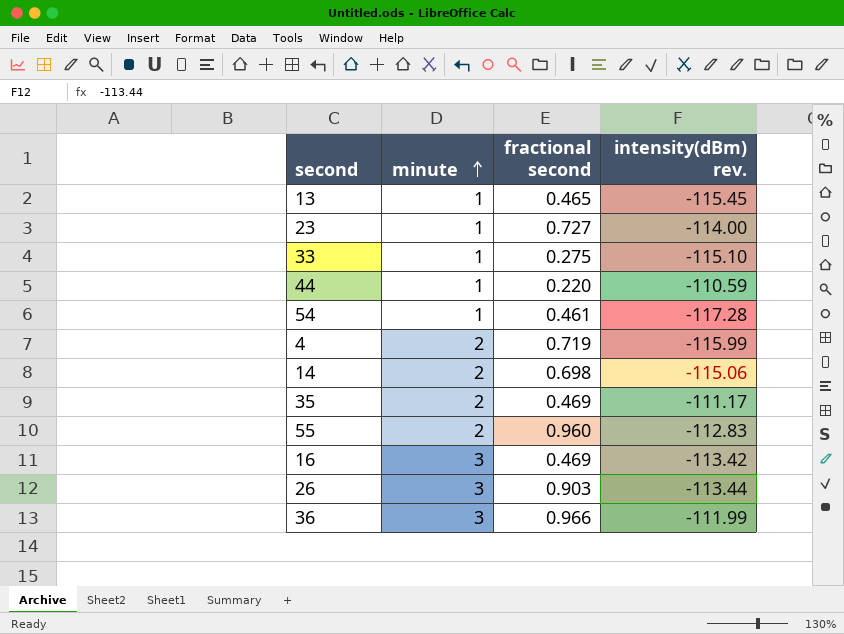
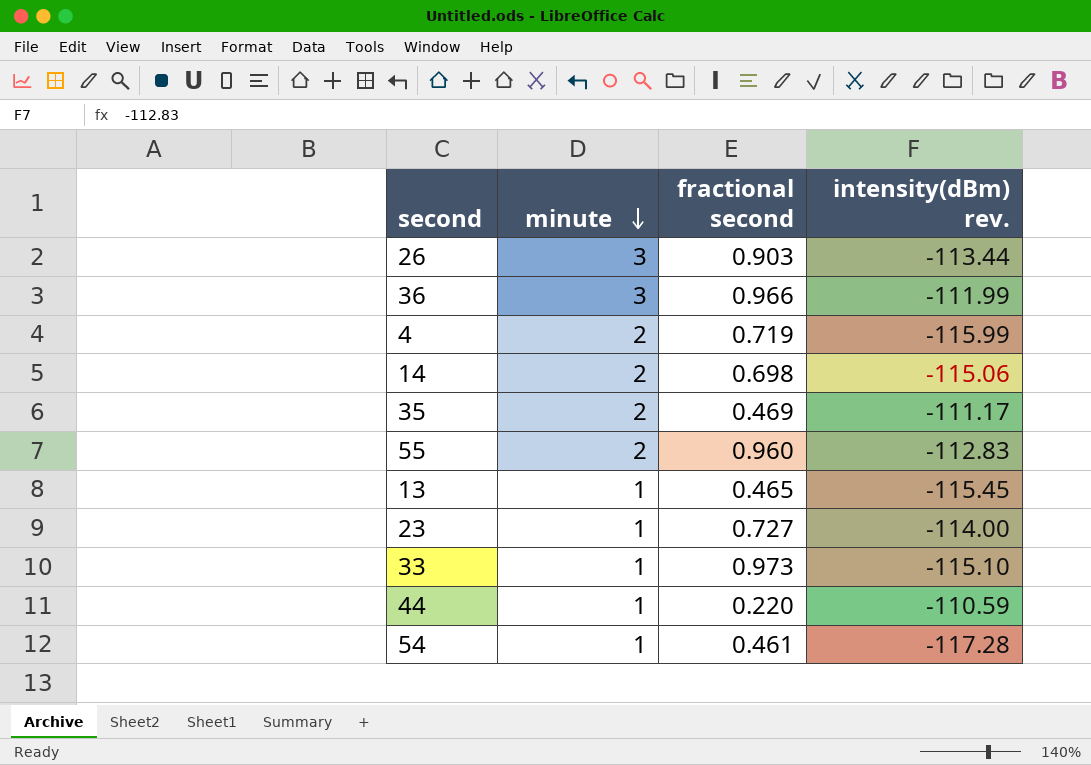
row order: minute ascending -> minute descending
row 16: 3 | 0.469 | -113.42 -> none
33 | fractional second: 0.275 -> 0.973

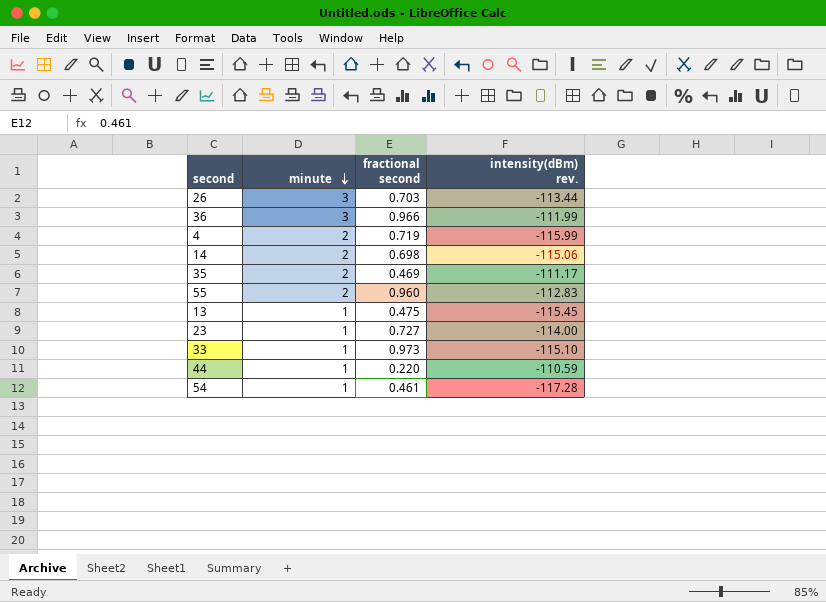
26 | fractional second: 0.903 -> 0.703
13 | fractional second: 0.465 -> 0.475

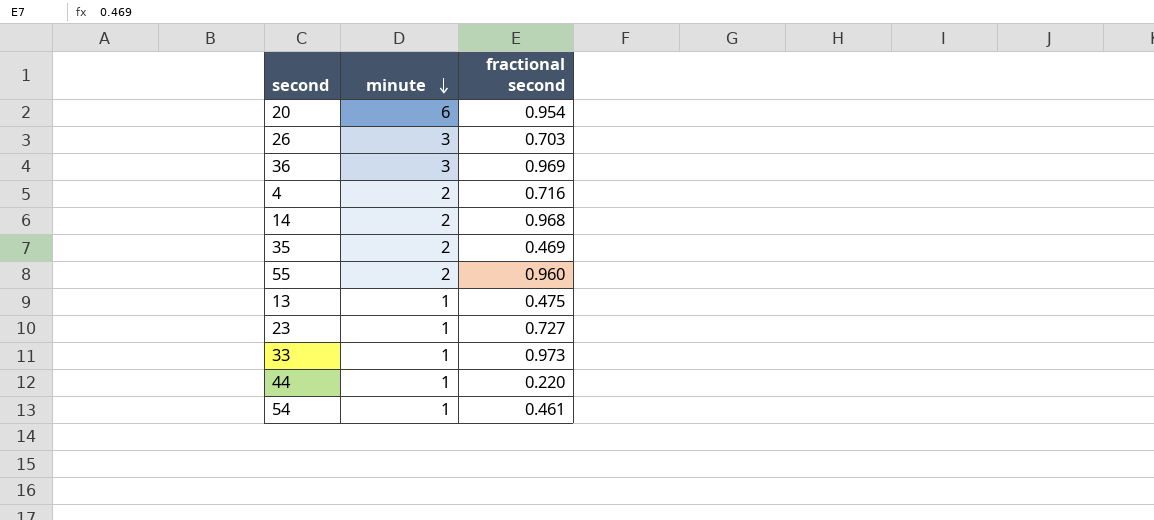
column intensity(dBm) rev. | position: 4 -> none
row 20: none -> 6 | 0.954
36 | fractional second: 0.966 -> 0.969
4 | fractional second: 0.719 -> 0.716
14 | fractional second: 0.698 -> 0.968

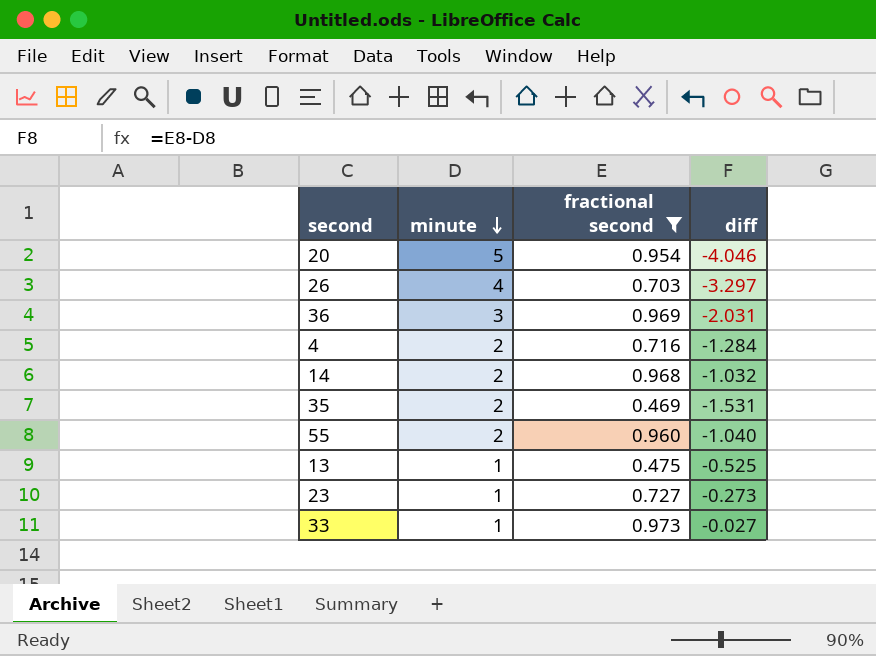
filter: none -> fractional second >= 0.469
column diff | formula: none -> [fractional second] - [minute]
20 | minute: 6 -> 5
26 | minute: 3 -> 4

